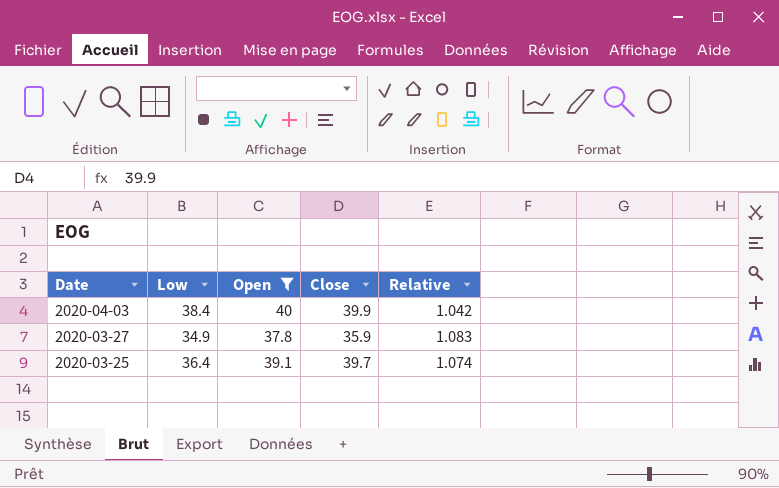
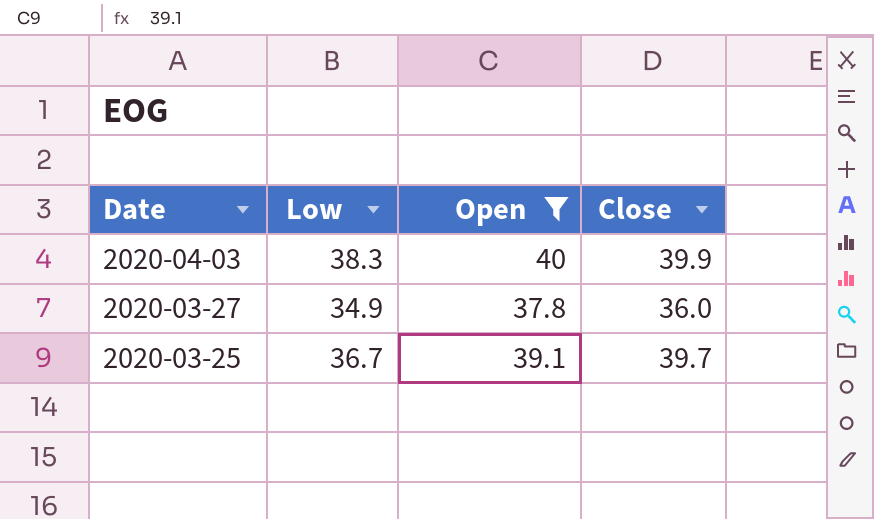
column Relative | formula: [Open] / [Low] -> none
2020-04-03 | Low: 38.4 -> 38.3
2020-03-27 | Close: 35.9 -> 36.0
2020-03-25 | Low: 36.4 -> 36.7

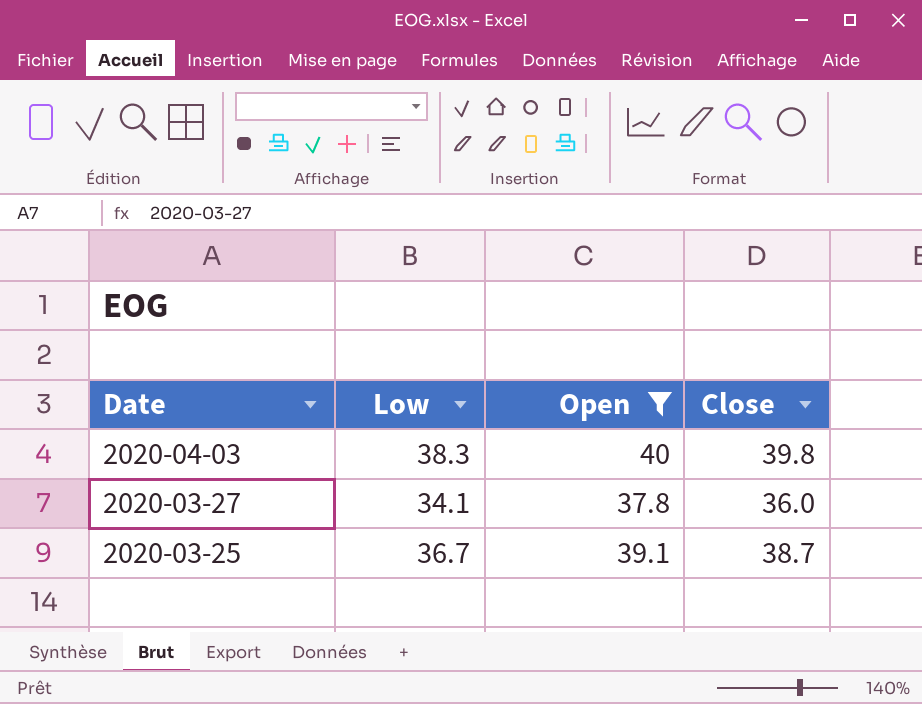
2020-04-03 | Close: 39.9 -> 39.8
2020-03-27 | Low: 34.9 -> 34.1
2020-03-25 | Close: 39.7 -> 38.7

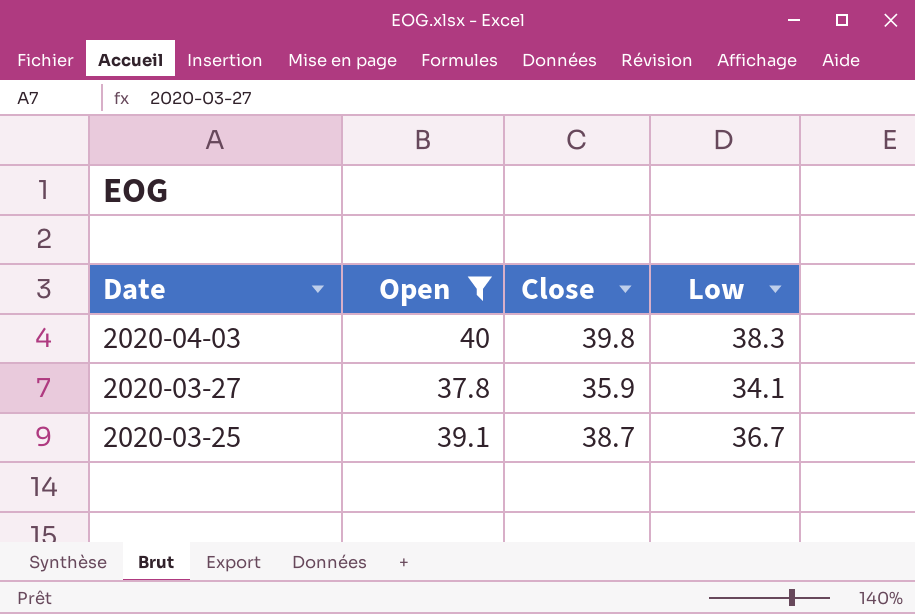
column Low | position: 2 -> 4
2020-03-27 | Close: 36.0 -> 35.9

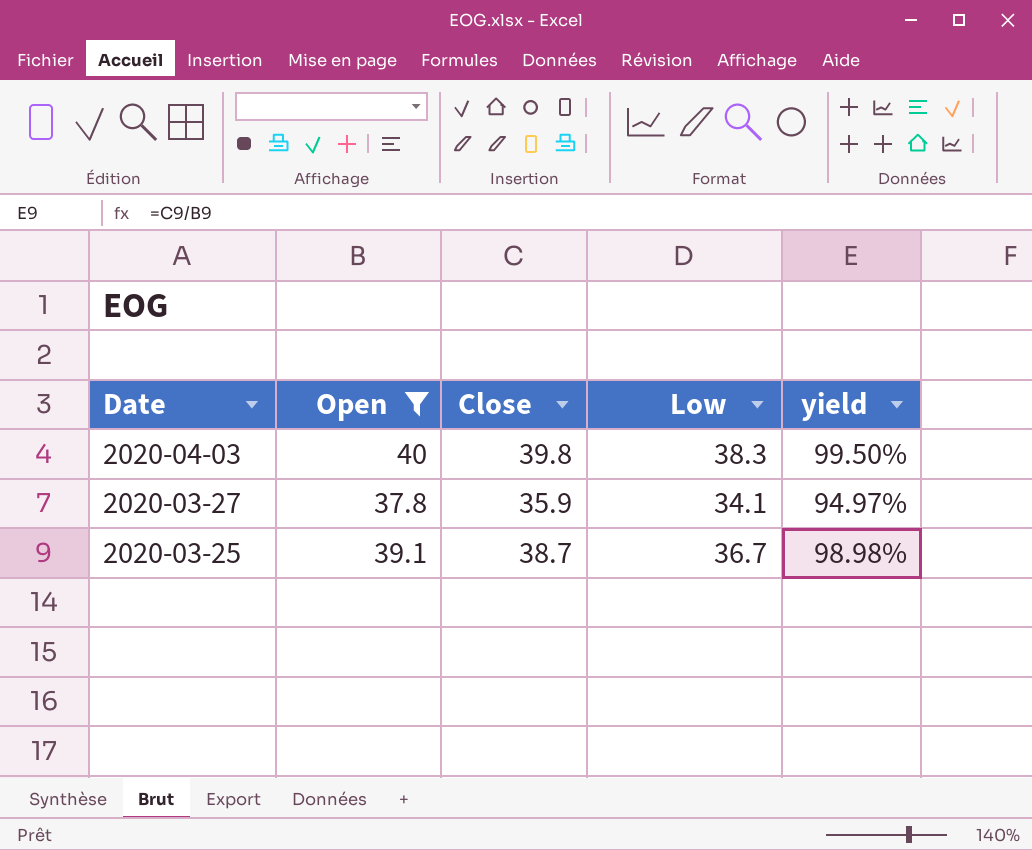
column yield | formula: none -> [Close] / [Open]

